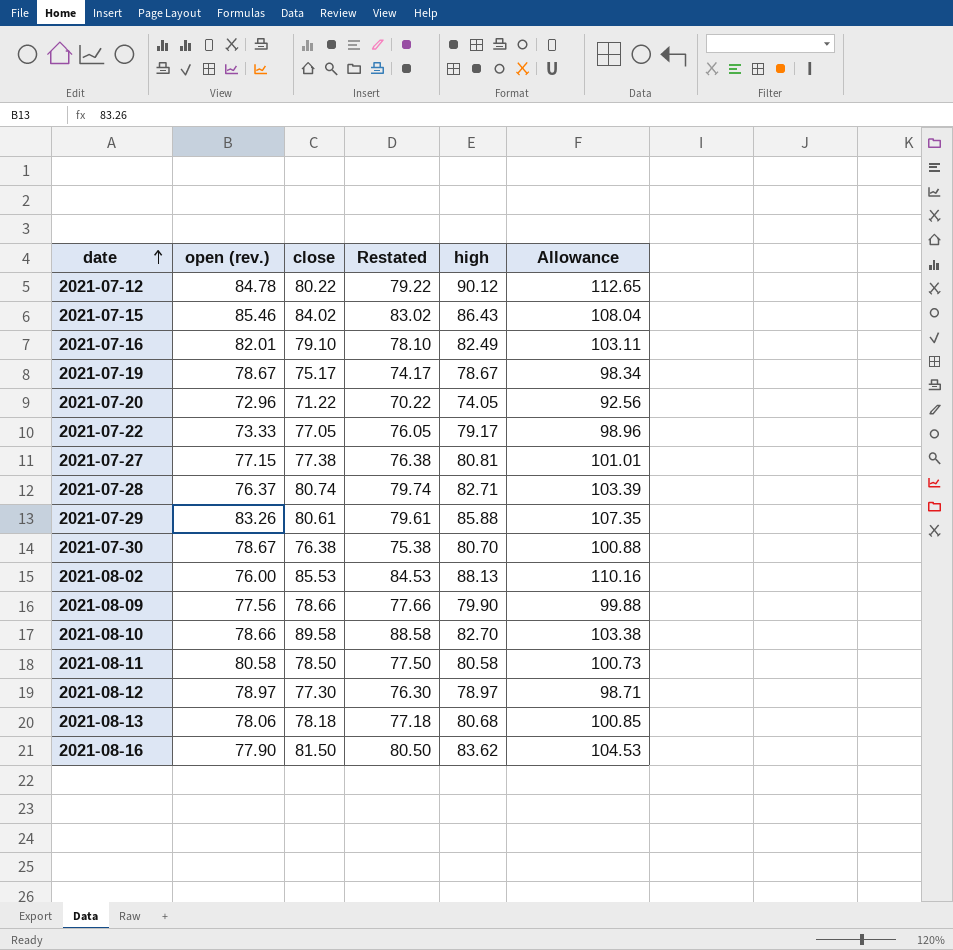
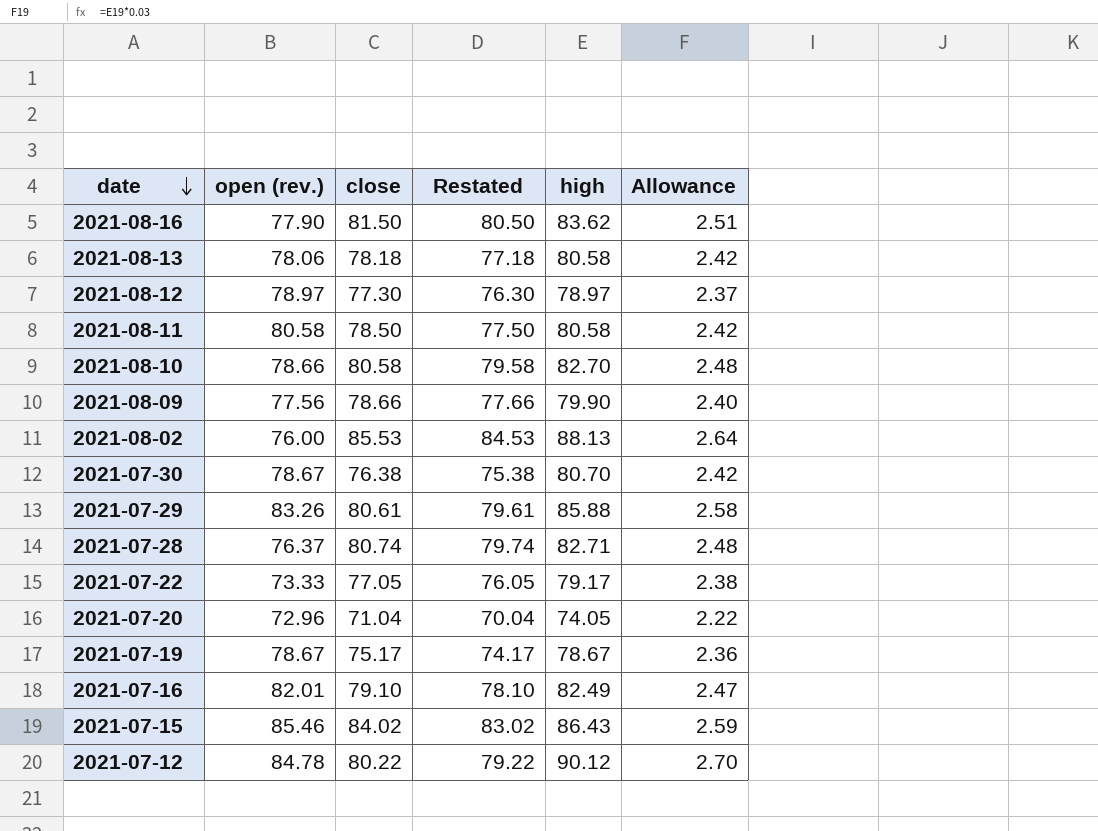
row order: date ascending -> date descending
column Allowance | formula: [high] * 1.25 -> [high] * 0.03
row 2021-07-27: 77.15 | 77.38 | 76.38 | 80.81 | 101.01 -> none
2021-08-13 | high: 80.68 -> 80.58
2021-08-10 | close: 89.58 -> 80.58
2021-08-10 | Restated: 88.58 -> 79.58
2021-07-20 | close: 71.22 -> 71.04
2021-07-20 | Restated: 70.22 -> 70.04

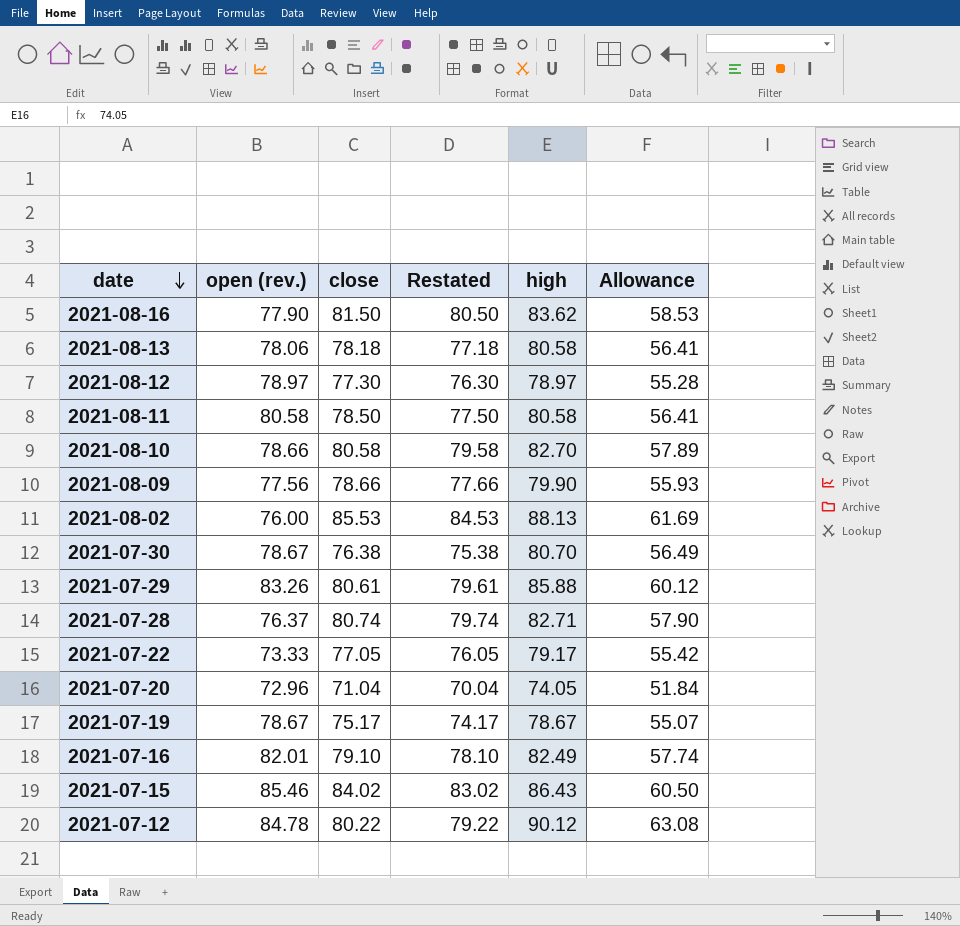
column Allowance | formula: [high] * 0.03 -> [high] * 0.7

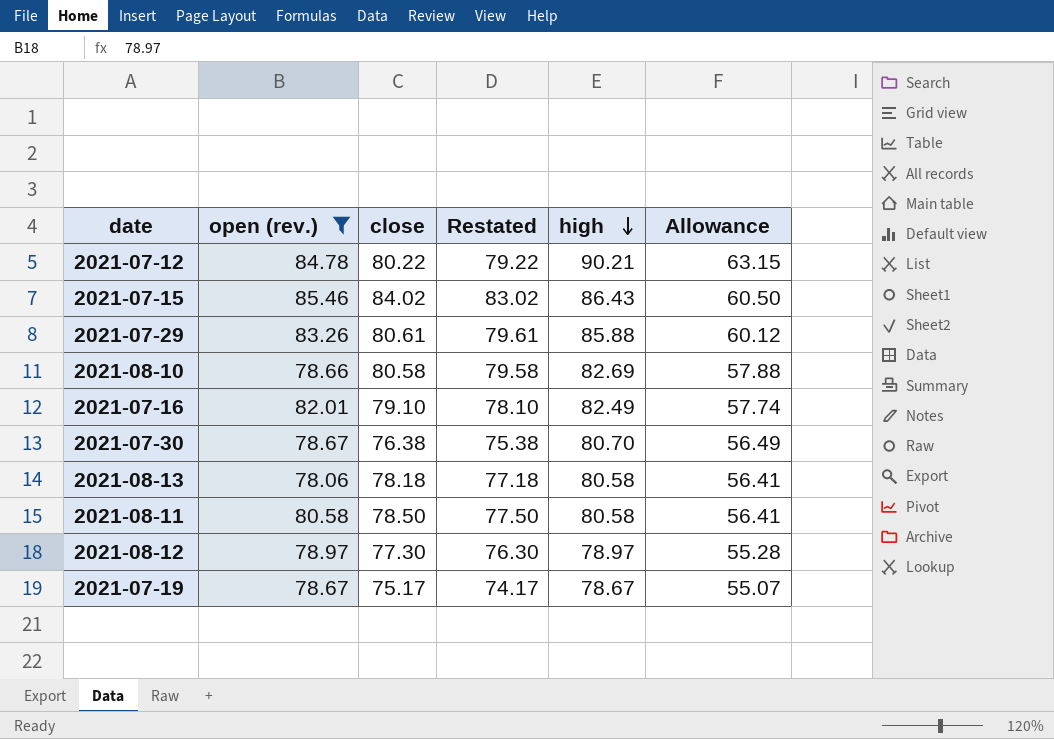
filter: none -> open (rev.) >= 78.06
row order: date descending -> high descending
2021-07-12 | high: 90.12 -> 90.21
2021-07-12 | Allowance: 63.08 -> 63.15
2021-08-10 | high: 82.70 -> 82.69
2021-08-10 | Allowance: 57.89 -> 57.88

